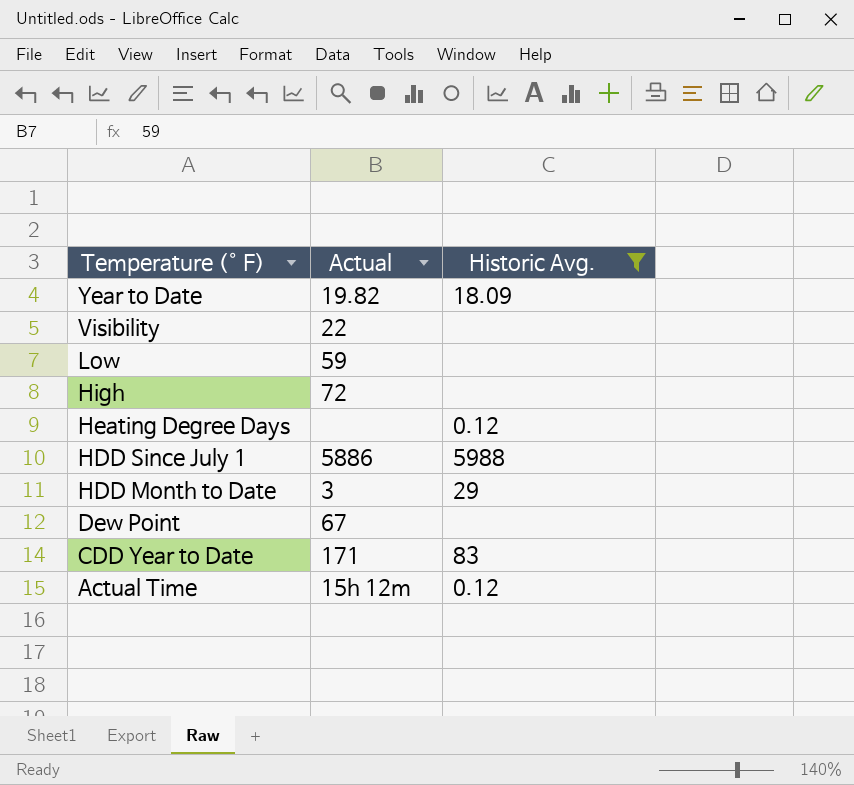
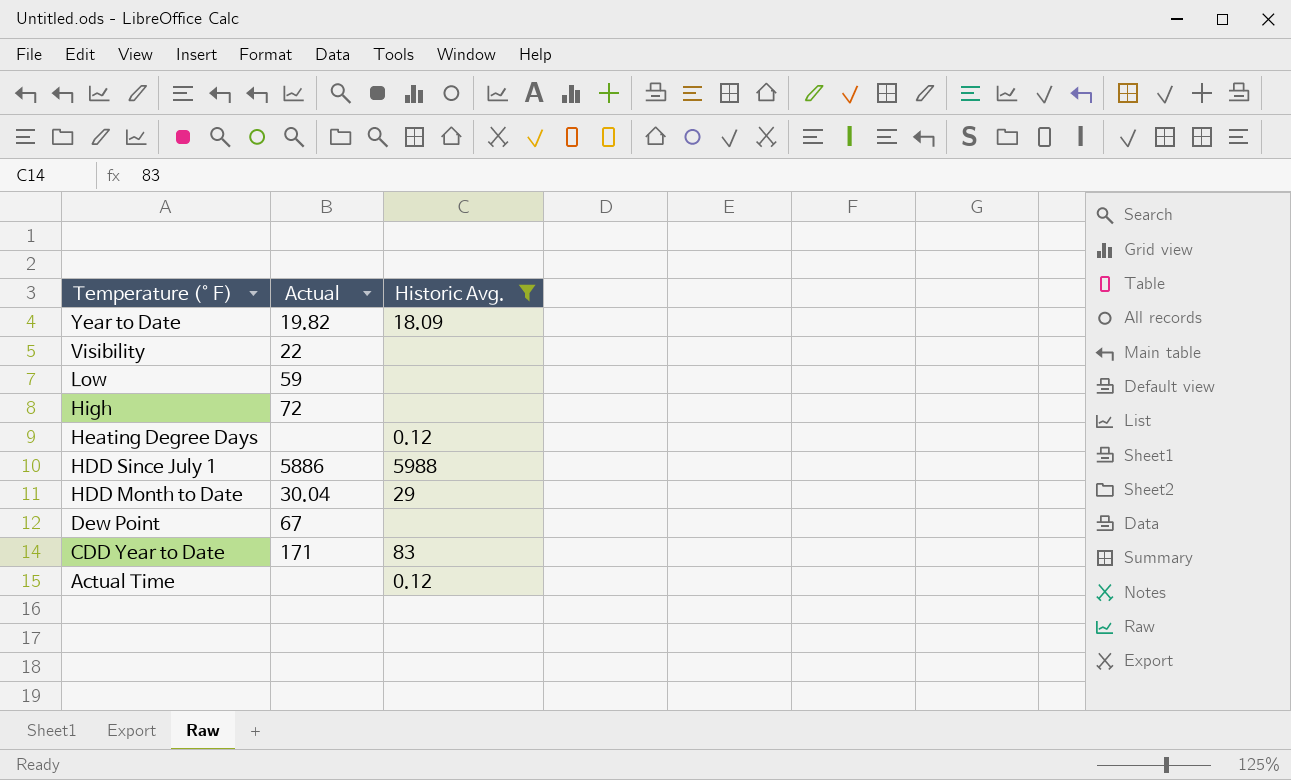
HDD Month to Date | Actual: 3 -> 30.04
Actual Time | Actual: 15h 12m -> none

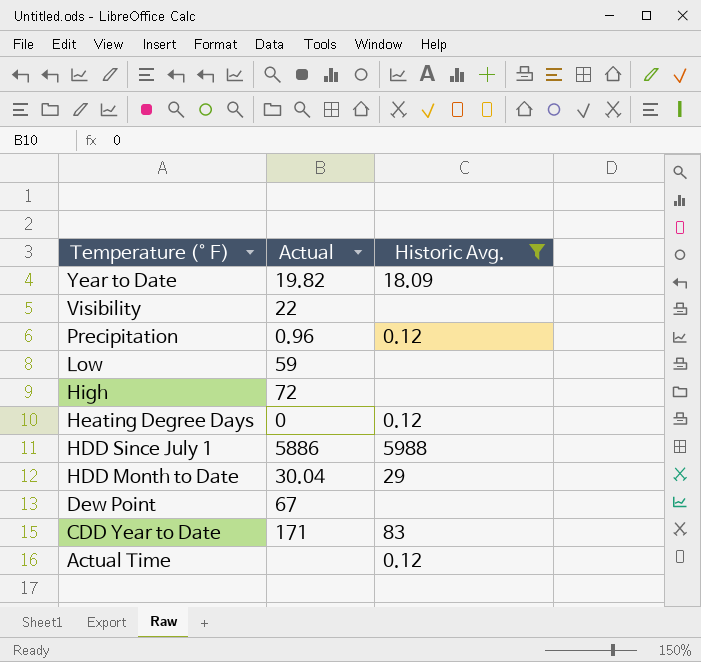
row Precipitation: none -> 0.96 | 0.12
Heating Degree Days | Actual: none -> 0

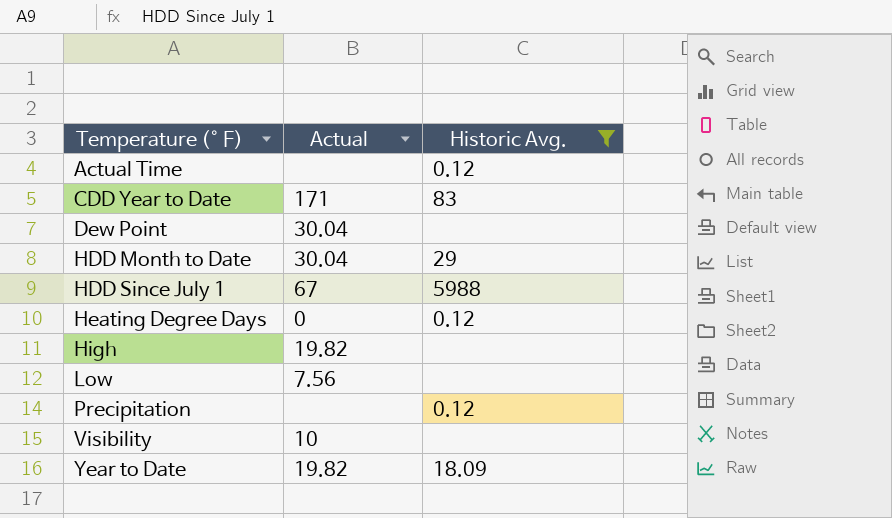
row order: Temperature (° F) descending -> Temperature (° F) ascending
Dew Point | Actual: 67 -> 30.04
HDD Since July 1 | Actual: 5886 -> 67
High | Actual: 72 -> 19.82
Low | Actual: 59 -> 7.56
Precipitation | Actual: 0.96 -> none
Visibility | Actual: 22 -> 10

